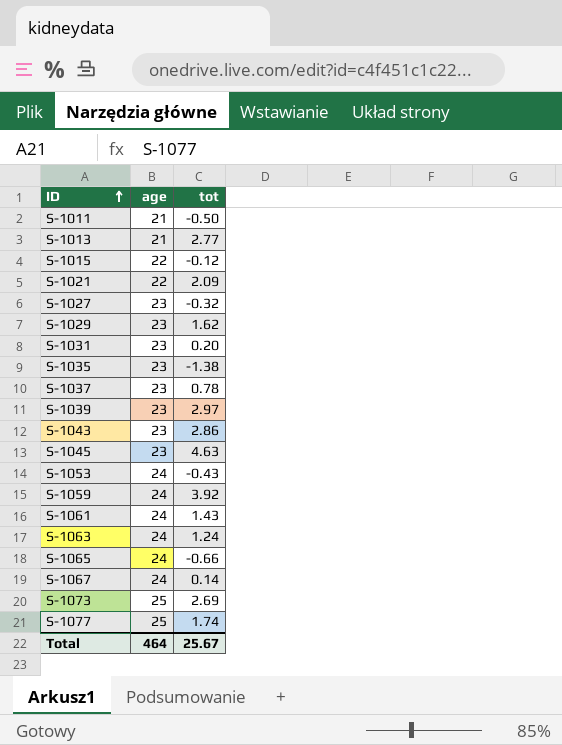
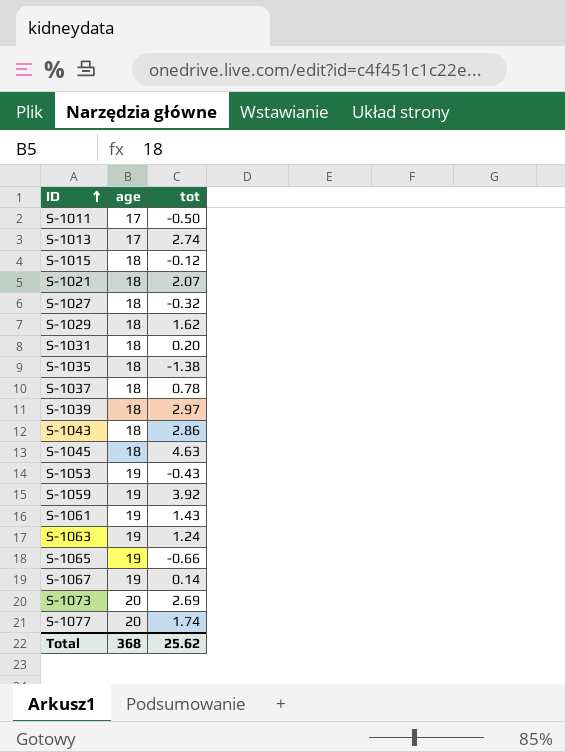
S-1011 | age: 21 -> 17
S-1013 | age: 21 -> 17
S-1013 | tot: 2.77 -> 2.74
S-1015 | age: 22 -> 18
S-1021 | age: 22 -> 18
S-1021 | tot: 2.09 -> 2.07
S-1027 | age: 23 -> 18
S-1029 | age: 23 -> 18
S-1031 | age: 23 -> 18
S-1035 | age: 23 -> 18
S-1037 | age: 23 -> 18
S-1039 | age: 23 -> 18
S-1043 | age: 23 -> 18
S-1045 | age: 23 -> 18
S-1053 | age: 24 -> 19
S-1059 | age: 24 -> 19
S-1061 | age: 24 -> 19
S-1063 | age: 24 -> 19
S-1065 | age: 24 -> 19
S-1067 | age: 24 -> 19
S-1073 | age: 25 -> 20
S-1077 | age: 25 -> 20
Total | age: 464 -> 368
Total | tot: 25.67 -> 25.62

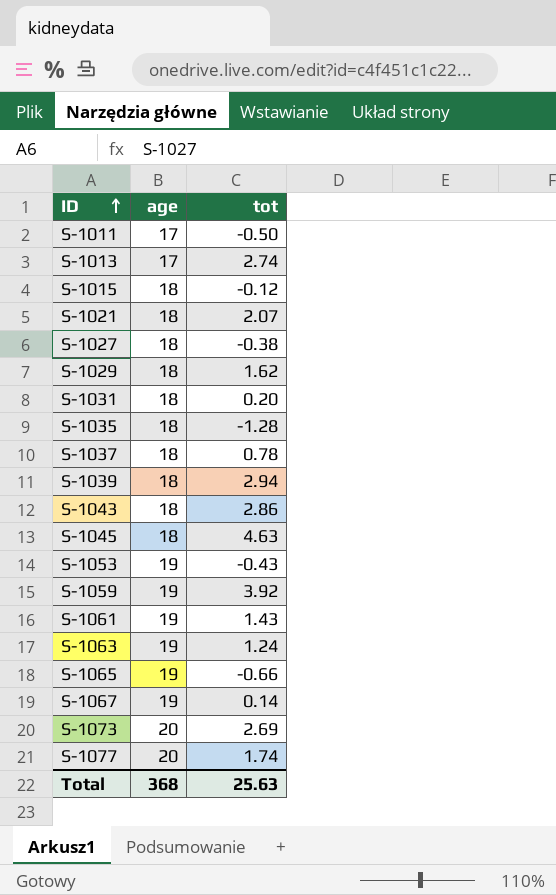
S-1027 | tot: -0.32 -> -0.38
S-1035 | tot: -1.38 -> -1.28
S-1039 | tot: 2.97 -> 2.94
Total | tot: 25.62 -> 25.63

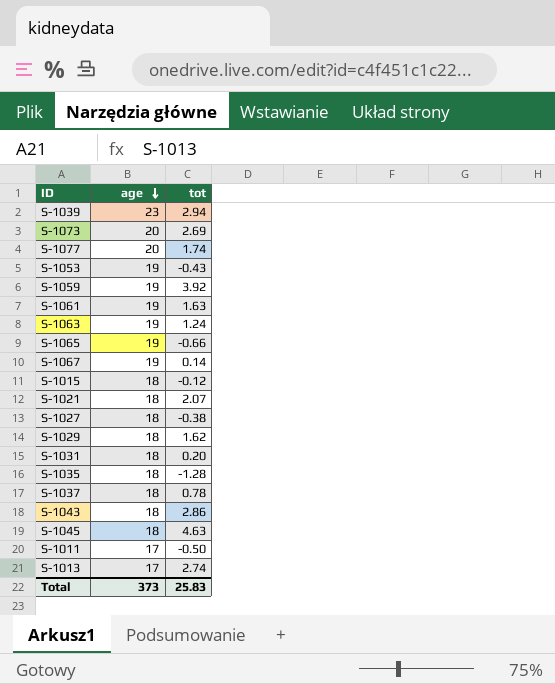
row order: ID ascending -> age descending
S-1039 | age: 18 -> 23
S-1061 | tot: 1.43 -> 1.63
Total | age: 368 -> 373
Total | tot: 25.63 -> 25.83

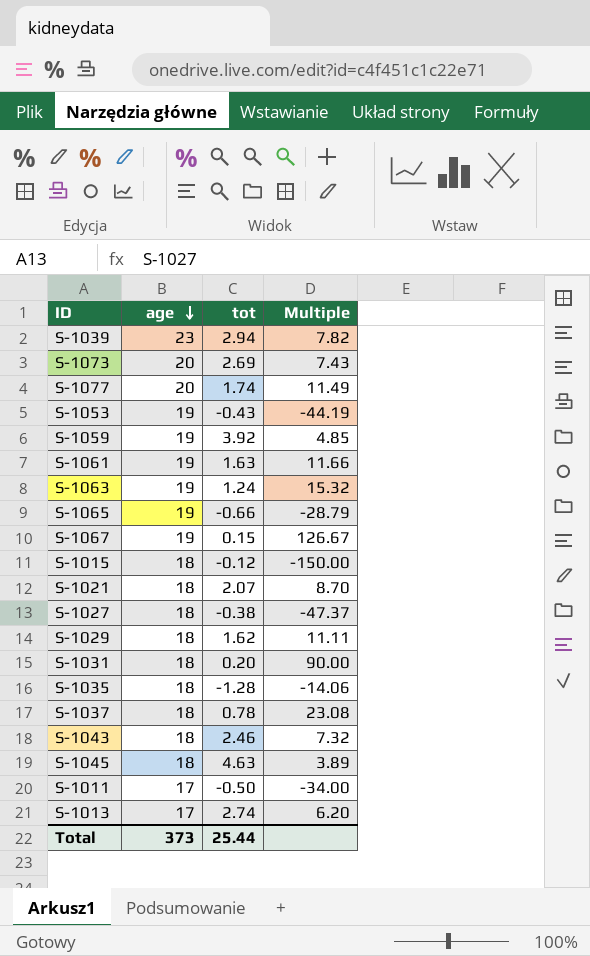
column Multiple | formula: none -> [age] / [tot]
S-1067 | tot: 0.14 -> 0.15
S-1043 | tot: 2.86 -> 2.46
Total | tot: 25.83 -> 25.44

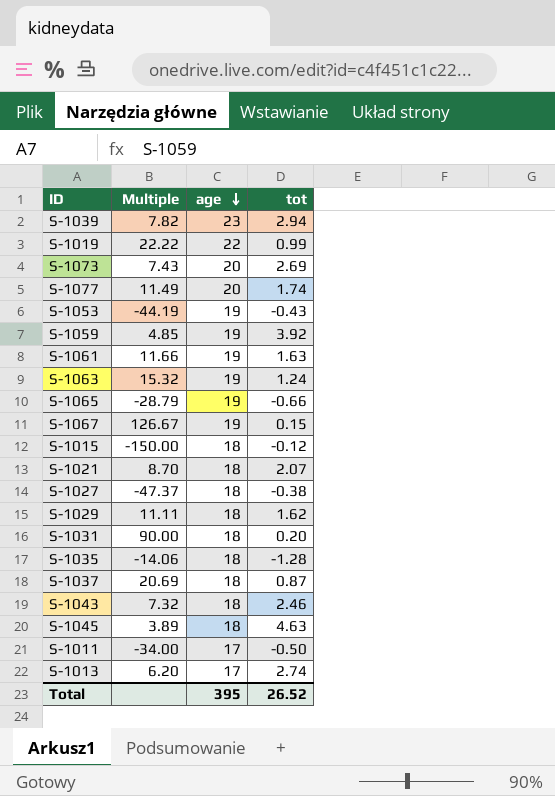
column Multiple | position: 4 -> 2
row S-1019: none -> 22.22 | 22 | 0.99
S-1037 | Multiple: 23.08 -> 20.69
S-1037 | tot: 0.78 -> 0.87
Total | age: 373 -> 395
Total | tot: 25.44 -> 26.52

